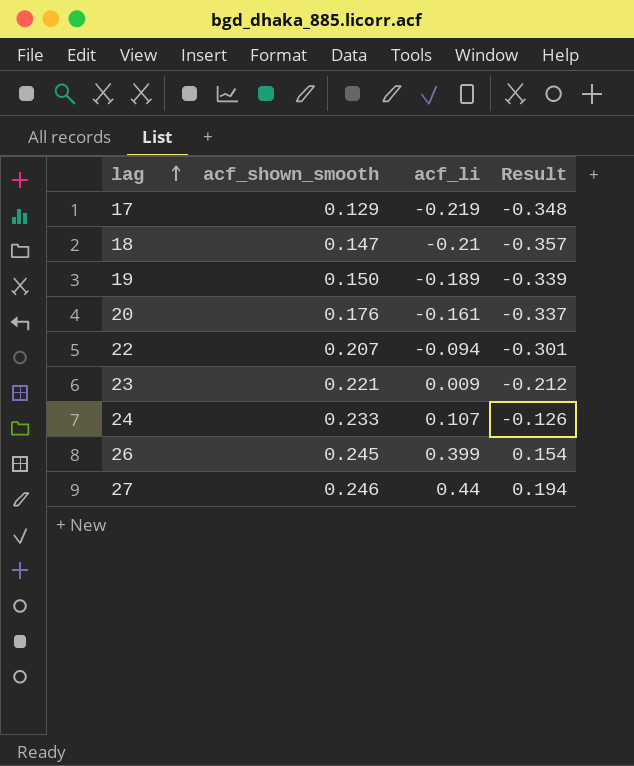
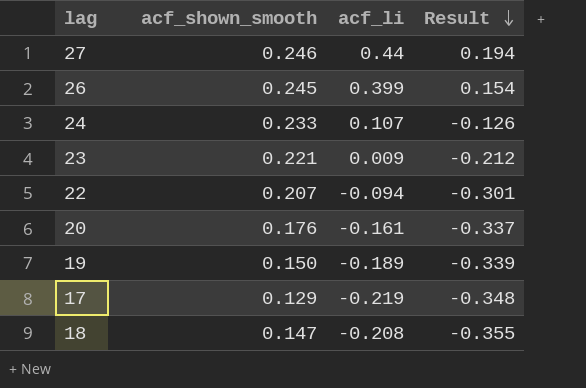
row order: lag ascending -> Result descending
18 | acf_li: -0.21 -> -0.208
18 | Result: -0.357 -> -0.355

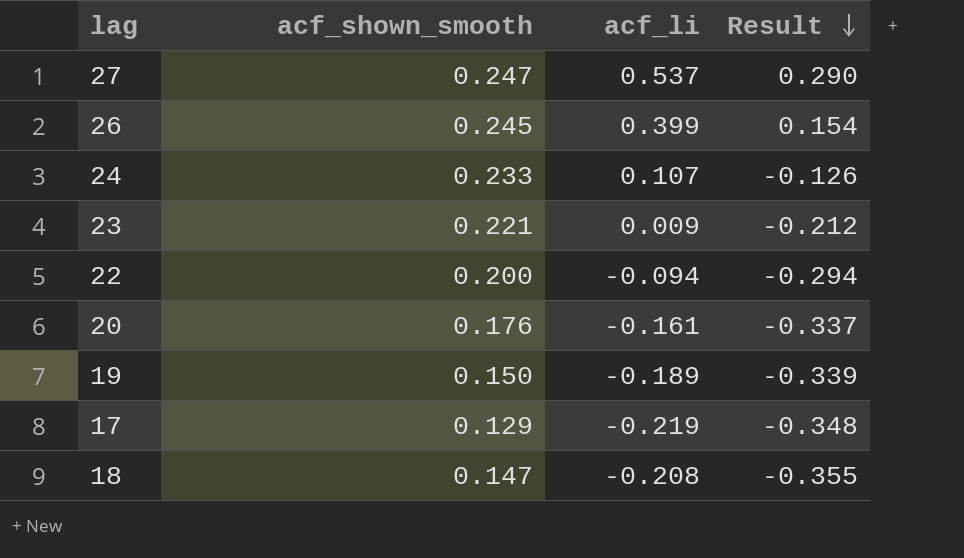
27 | acf_shown_smooth: 0.246 -> 0.247
27 | acf_li: 0.44 -> 0.537
27 | Result: 0.194 -> 0.290
22 | acf_shown_smooth: 0.207 -> 0.200
22 | Result: -0.301 -> -0.294

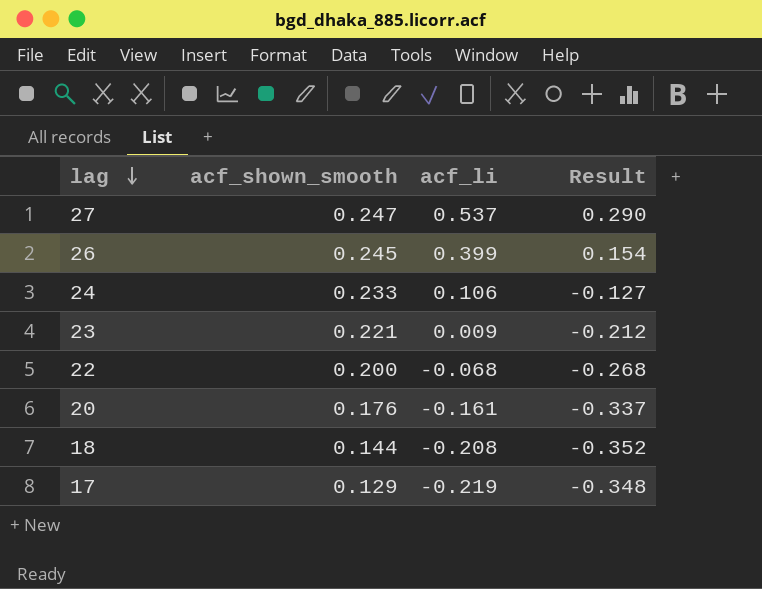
row order: Result descending -> lag descending
row 19: 0.150 | -0.189 | -0.339 -> none
24 | acf_li: 0.107 -> 0.106
24 | Result: -0.126 -> -0.127
22 | acf_li: -0.094 -> -0.068
22 | Result: -0.294 -> -0.268
18 | acf_shown_smooth: 0.147 -> 0.144
18 | Result: -0.355 -> -0.352

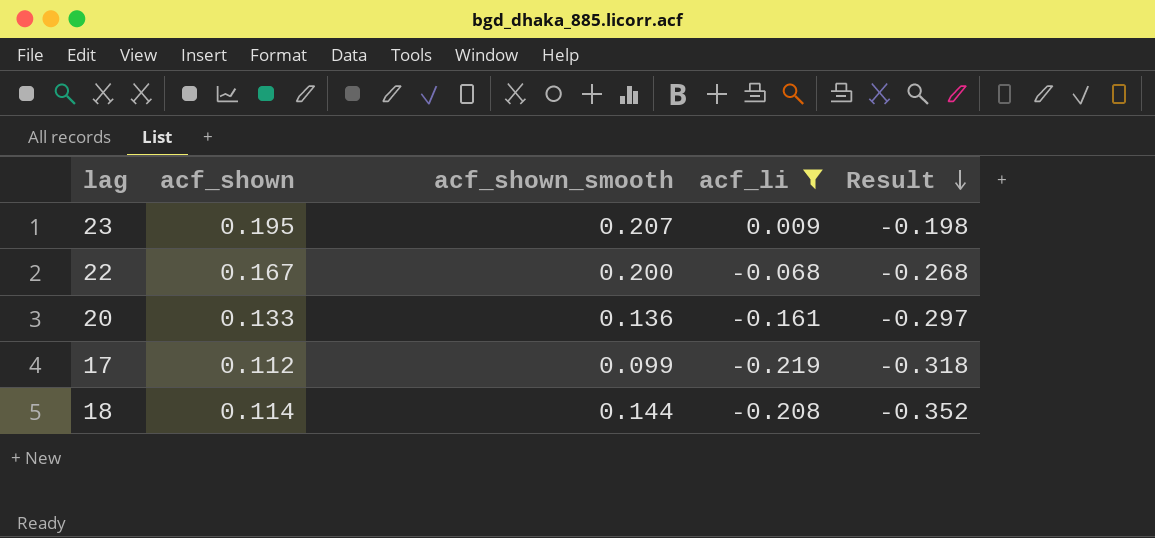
filter: none -> acf_li <= 0.009
row order: lag descending -> Result descending
column acf_shown | position: none -> 2
23 | acf_shown_smooth: 0.221 -> 0.207
23 | Result: -0.212 -> -0.198
20 | acf_shown_smooth: 0.176 -> 0.136
20 | Result: -0.337 -> -0.297
17 | acf_shown_smooth: 0.129 -> 0.099
17 | Result: -0.348 -> -0.318

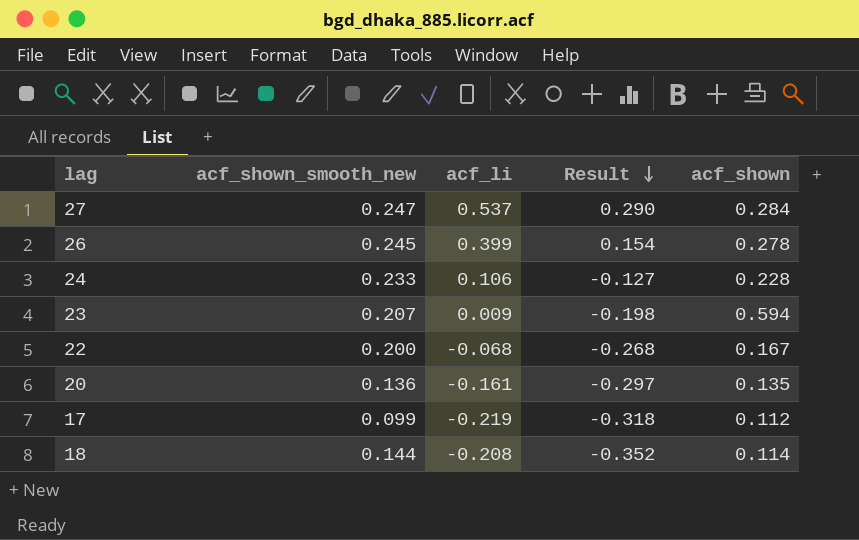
filter: acf_li <= 0.009 -> none
column name: acf_shown_smooth -> acf_shown_smooth_new
column acf_shown | position: 2 -> 5
23 | acf_shown: 0.195 -> 0.594
20 | acf_shown: 0.133 -> 0.135

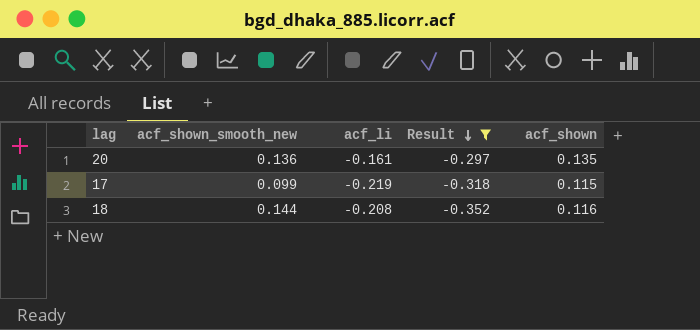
filter: none -> Result <= -0.297
17 | acf_shown: 0.112 -> 0.115
18 | acf_shown: 0.114 -> 0.116

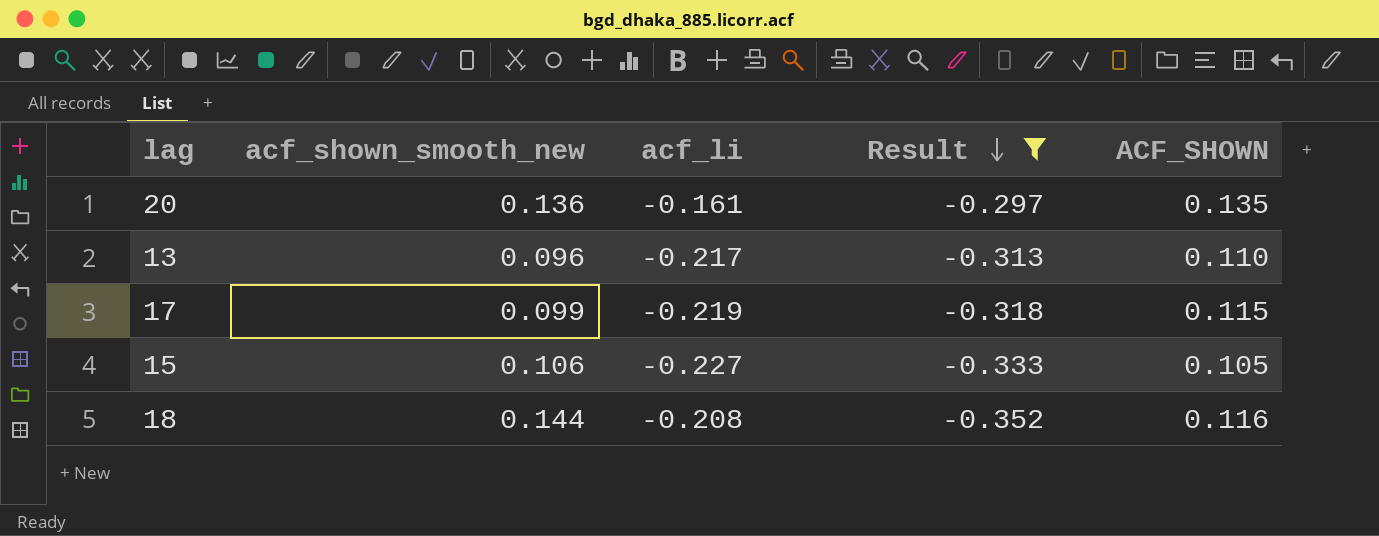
column name: acf_shown -> ACF_SHOWN
row 13: none -> 0.096 | -0.217 | -0.313 | 0.110
row 15: none -> 0.106 | -0.227 | -0.333 | 0.105

